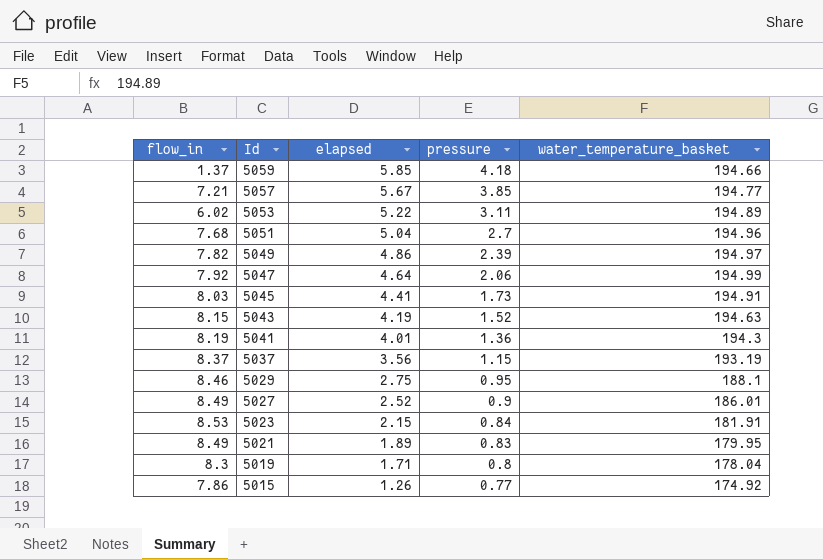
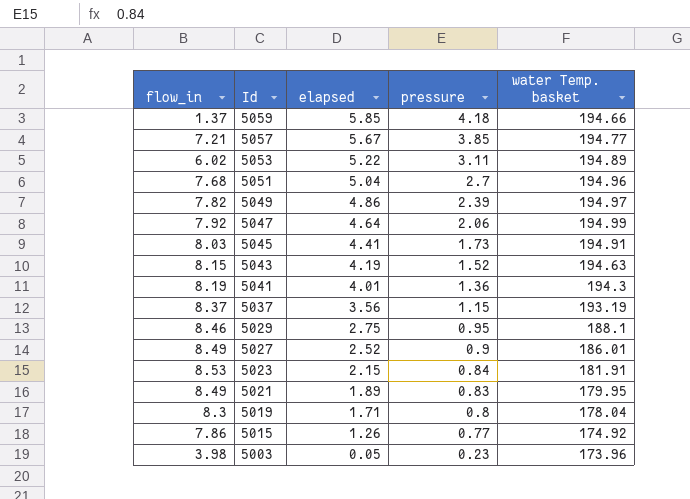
column name: water_temperature_basket -> water Temp. basket
row 5003: none -> 3.98 | 0.05 | 0.23 | 173.96

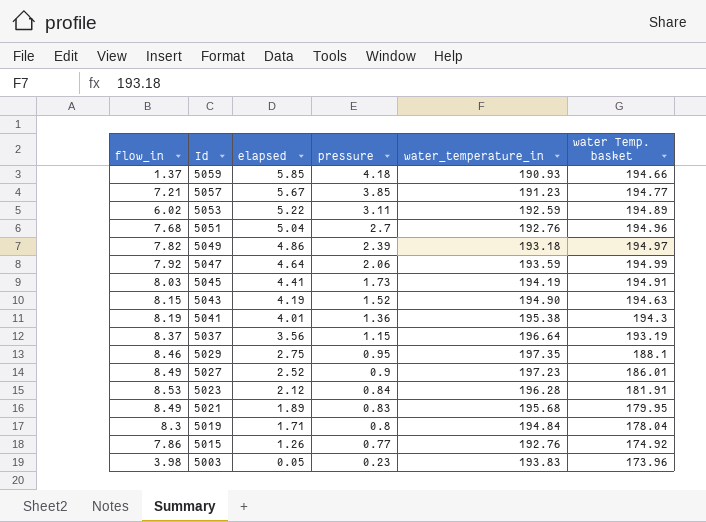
column water_temperature_in | position: none -> 5
5023 | elapsed: 2.15 -> 2.12

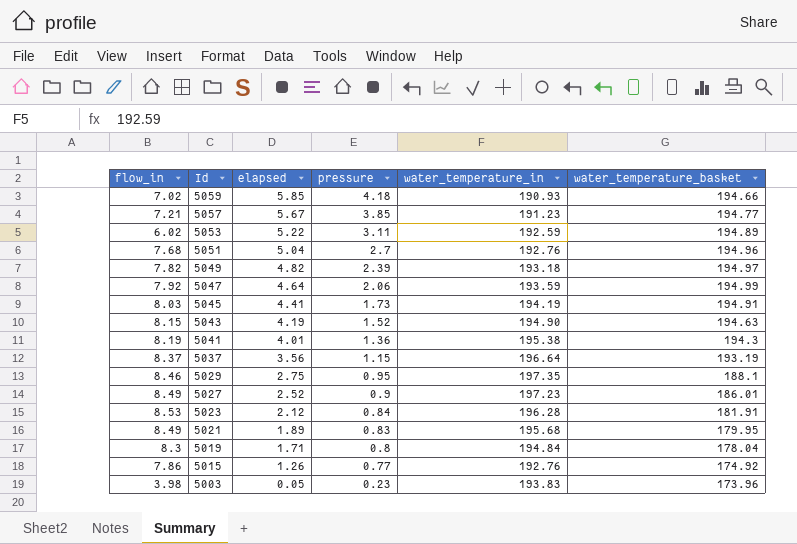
column name: water Temp. basket -> water_temperature_basket
5059 | flow_in: 1.37 -> 7.02
5049 | elapsed: 4.86 -> 4.82

